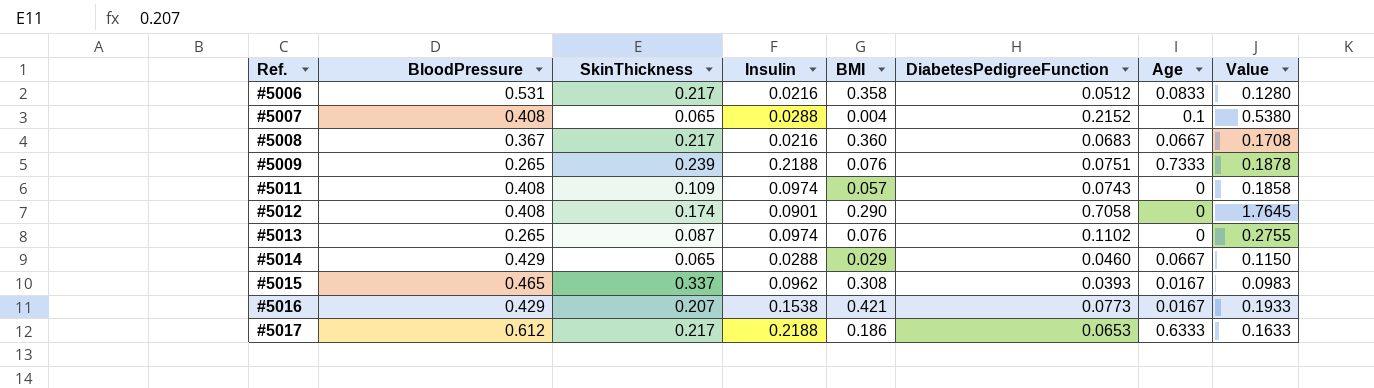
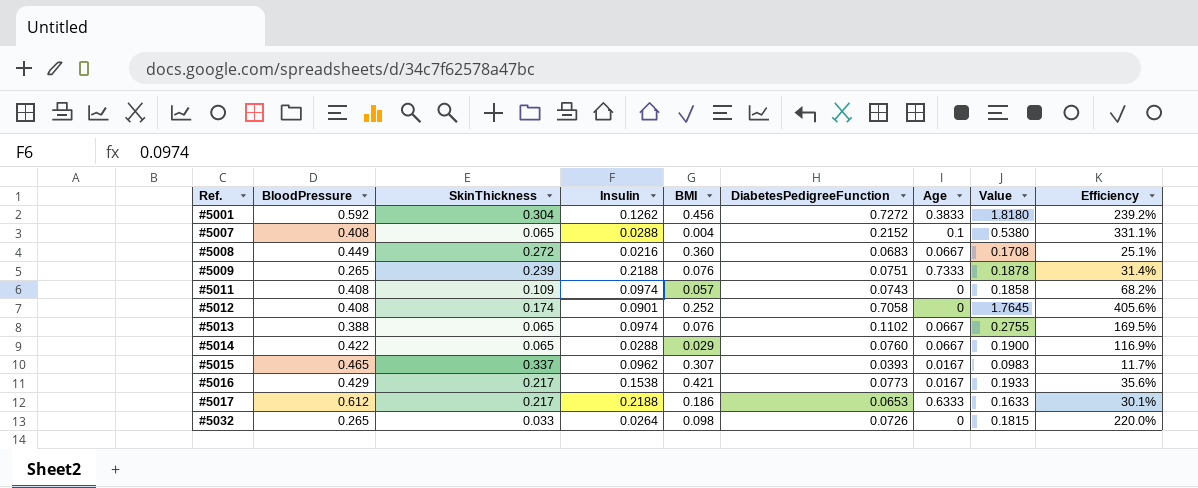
column Efficiency | formula: none -> [DiabetesPedigreeFunction] / [SkinThickness]
row #5006: 0.531 | 0.217 | 0.0216 | 0.358 | 0.0512 | 0.0833 | 0.1280 -> none
row #5001: none -> 0.592 | 0.304 | 0.1262 | 0.456 | 0.7272 | 0.3833 | 1.8180 | 239.2%
#5008 | BloodPressure: 0.367 -> 0.449
#5008 | SkinThickness: 0.217 -> 0.272
#5012 | BMI: 0.290 -> 0.252
#5013 | BloodPressure: 0.265 -> 0.388
#5013 | SkinThickness: 0.087 -> 0.065
#5013 | Age: 0 -> 0.0667
#5014 | BloodPressure: 0.429 -> 0.422
#5014 | DiabetesPedigreeFunction: 0.0460 -> 0.0760
#5014 | Value: 0.1150 -> 0.1900
#5015 | BMI: 0.308 -> 0.307
#5016 | SkinThickness: 0.207 -> 0.217
row #5032: none -> 0.265 | 0.033 | 0.0264 | 0.098 | 0.0726 | 0 | 0.1815 | 220.0%

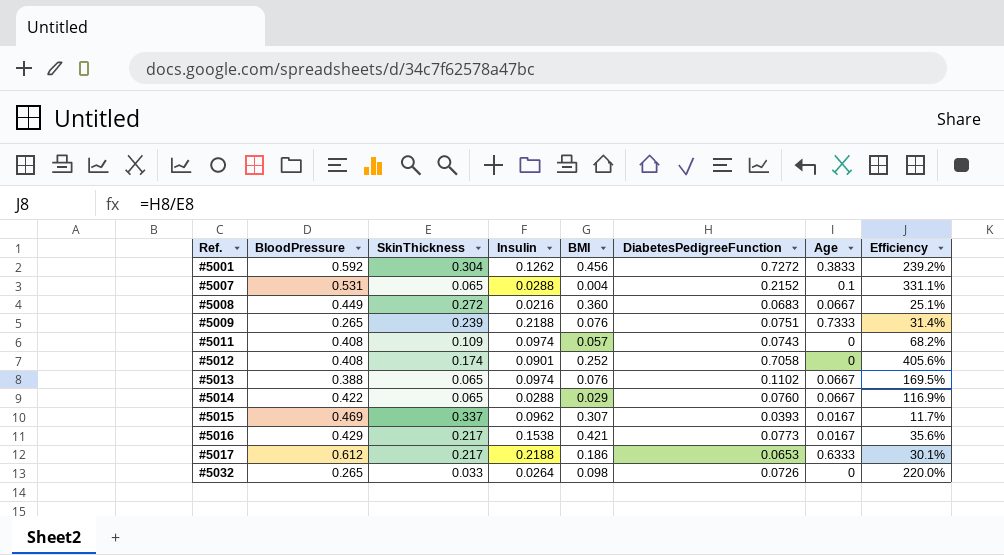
column Value | formula: [DiabetesPedigreeFunction] * 2.5 -> none
#5007 | BloodPressure: 0.408 -> 0.531
#5015 | BloodPressure: 0.465 -> 0.469

